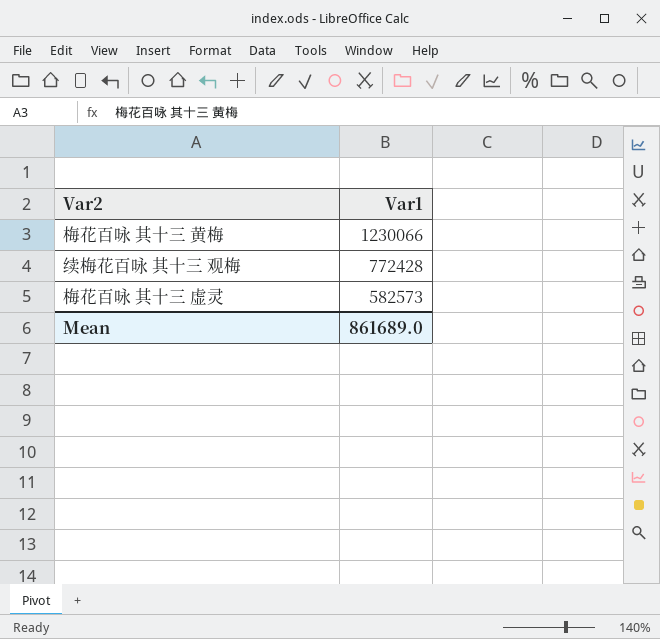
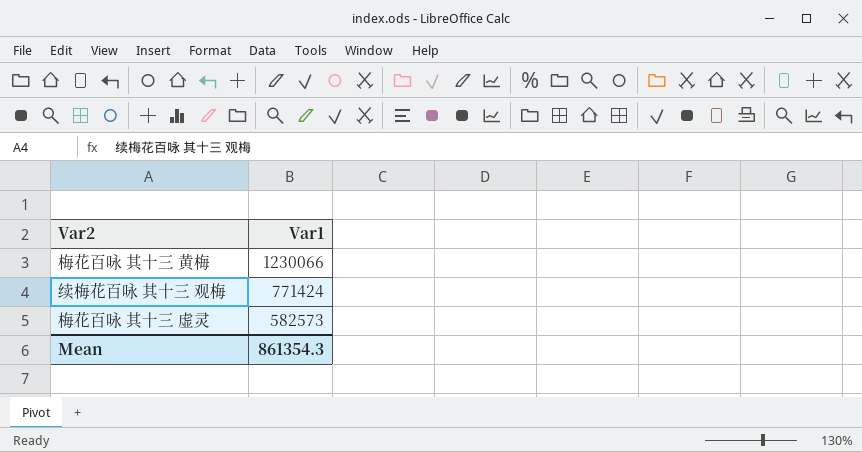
续梅花百咏 其十三 观梅 | Var1: 772428 -> 771424
Mean | Var1: 861689.0 -> 861354.3

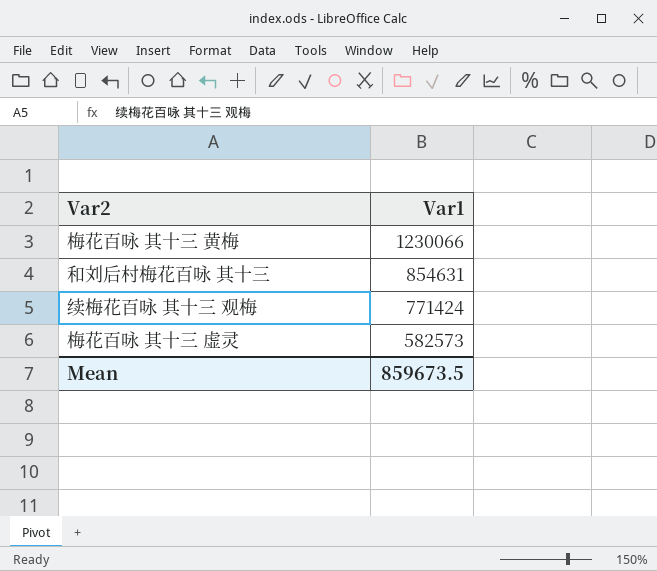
row 和刘后村梅花百咏 其十三: none -> 854631
Mean | Var1: 861354.3 -> 859673.5

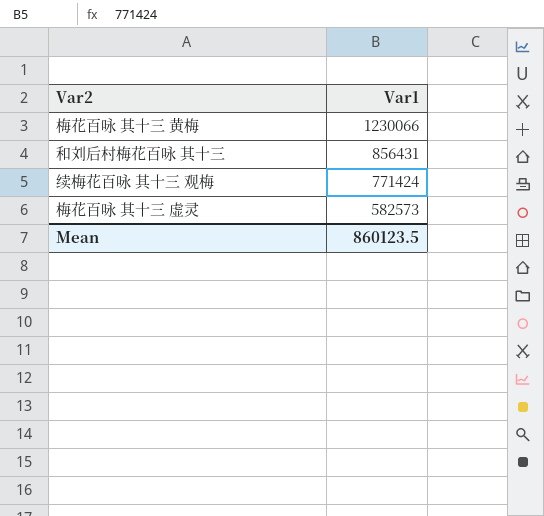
和刘后村梅花百咏 其十三 | Var1: 854631 -> 856431
Mean | Var1: 859673.5 -> 860123.5

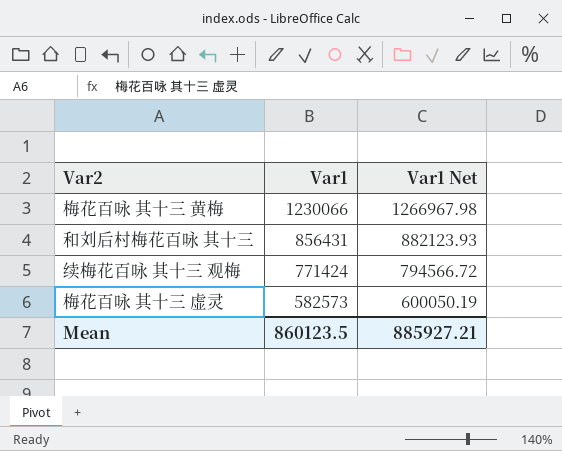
column Var1 Net | formula: none -> [Var1] * 1.03

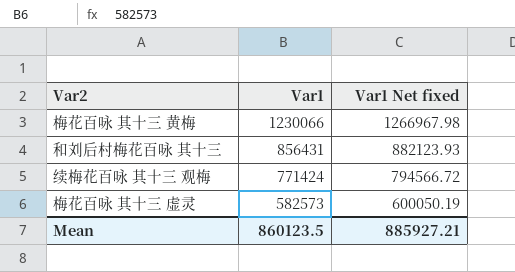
column name: Var1 Net -> Var1 Net fixed

